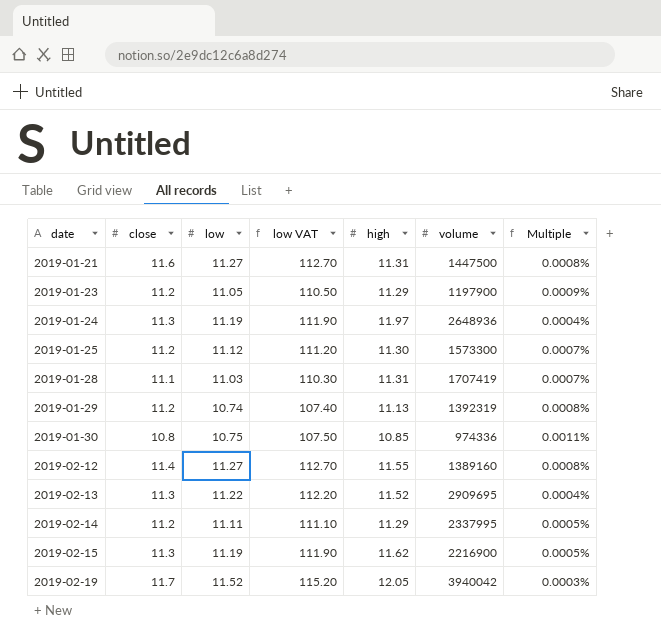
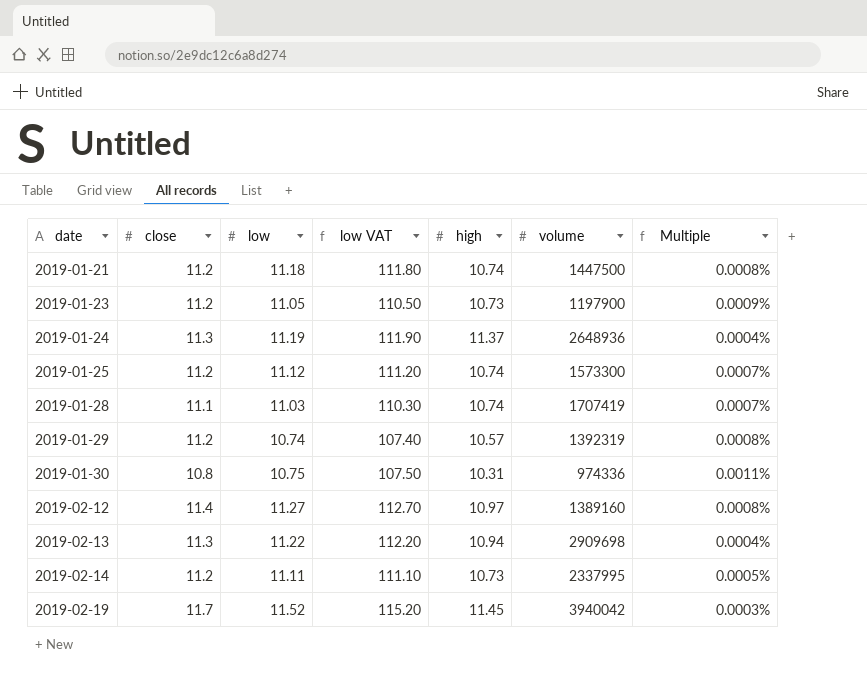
row 2019-02-15: 11.3 | 11.19 | 111.90 | 11.62 | 2216900 | 0.0005% -> none
2019-01-21 | close: 11.6 -> 11.2
2019-01-21 | low: 11.27 -> 11.18
2019-01-21 | low VAT: 112.70 -> 111.80
2019-01-21 | high: 11.31 -> 10.74
2019-01-23 | high: 11.29 -> 10.73
2019-01-24 | high: 11.97 -> 11.37
2019-01-25 | high: 11.30 -> 10.74
2019-01-28 | high: 11.31 -> 10.74
2019-01-29 | high: 11.13 -> 10.57
2019-01-30 | high: 10.85 -> 10.31
2019-02-12 | high: 11.55 -> 10.97
2019-02-13 | high: 11.52 -> 10.94
2019-02-13 | volume: 2909695 -> 2909698
2019-02-14 | high: 11.29 -> 10.73
2019-02-19 | high: 12.05 -> 11.45

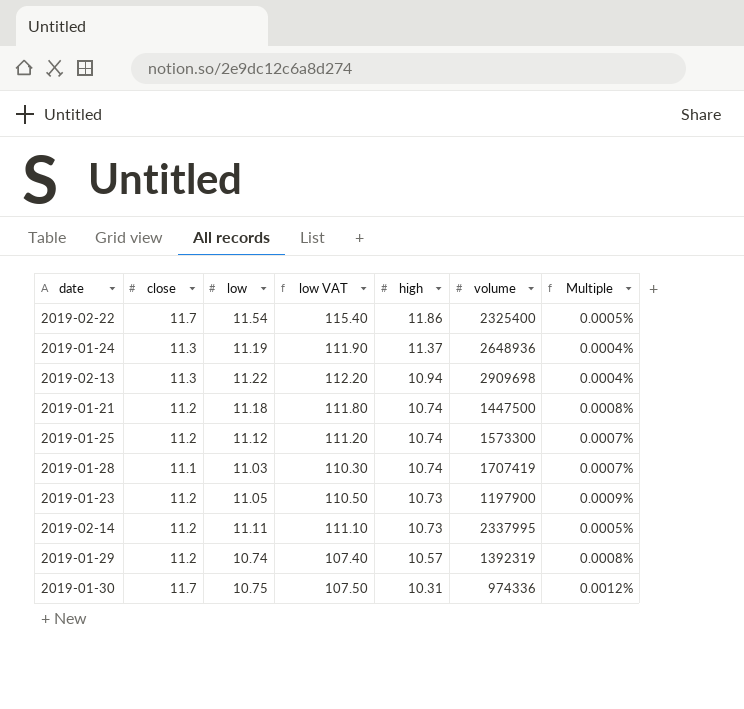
row order: date ascending -> high descending
row 2019-02-12: 11.4 | 11.27 | 112.70 | 10.97 | 1389160 | 0.0008% -> none
row 2019-02-19: 11.7 | 11.52 | 115.20 | 11.45 | 3940042 | 0.0003% -> none
row 2019-02-22: none -> 11.7 | 11.54 | 115.40 | 11.86 | 2325400 | 0.0005%
2019-01-30 | close: 10.8 -> 11.7
2019-01-30 | Multiple: 0.0011% -> 0.0012%

